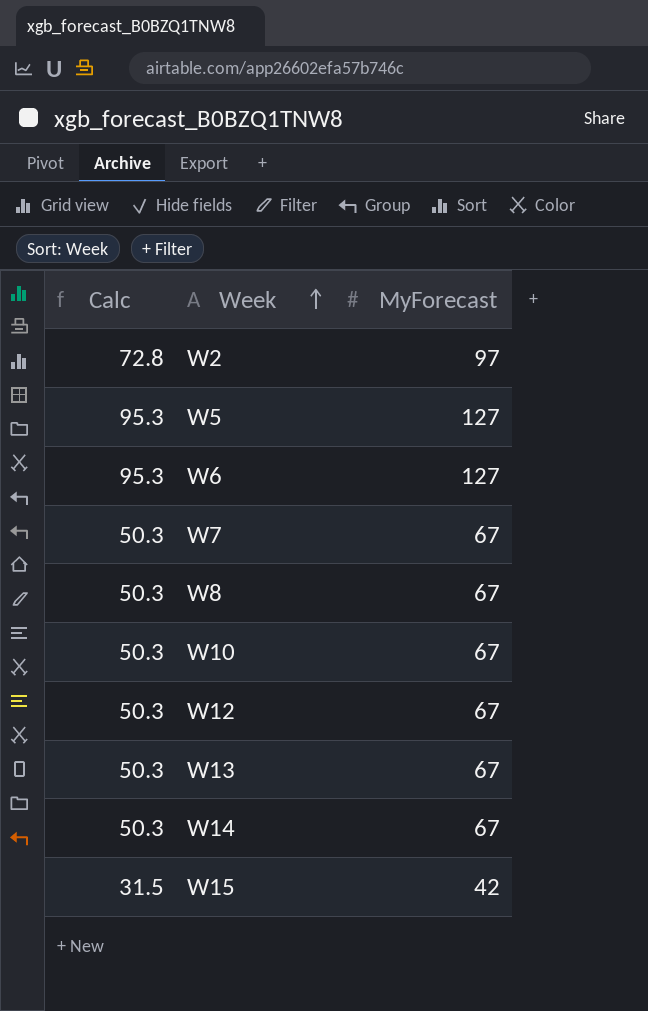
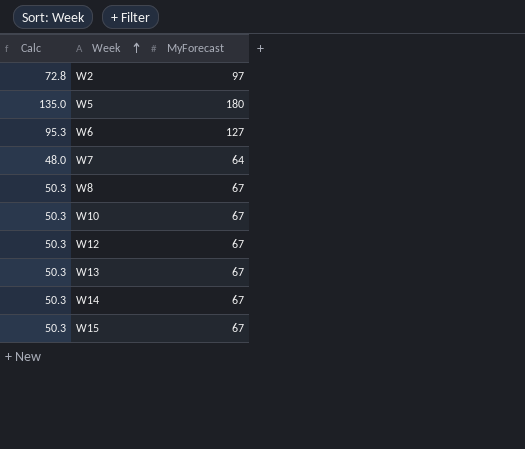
W5 | Calc: 95.3 -> 135.0
W5 | MyForecast: 127 -> 180
W7 | Calc: 50.3 -> 48.0
W7 | MyForecast: 67 -> 64
W15 | Calc: 31.5 -> 50.3
W15 | MyForecast: 42 -> 67

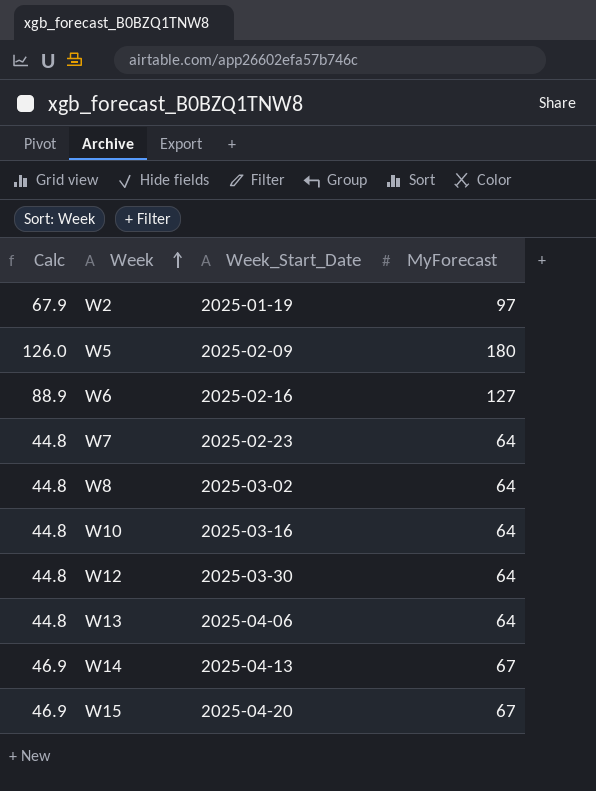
column Calc | formula: [MyForecast] * 0.75 -> [MyForecast] * 0.7
column Week_Start_Date | position: none -> 3
W8 | MyForecast: 67 -> 64
W10 | MyForecast: 67 -> 64
W12 | MyForecast: 67 -> 64
W13 | MyForecast: 67 -> 64

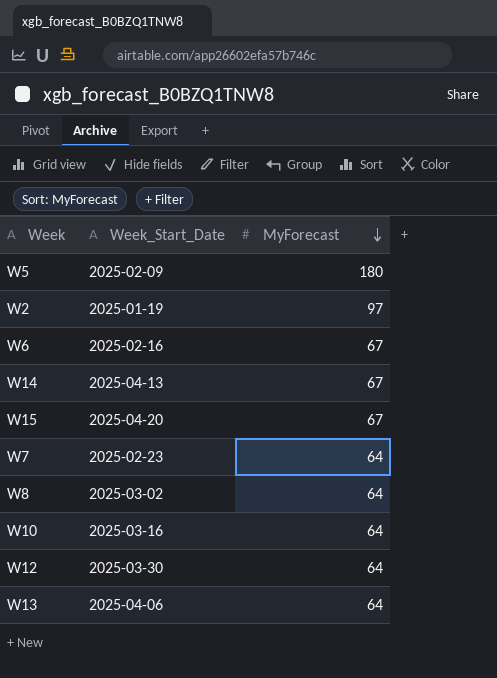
row order: Week ascending -> MyForecast descending
column Calc | formula: [MyForecast] * 0.7 -> none
W6 | MyForecast: 127 -> 67

